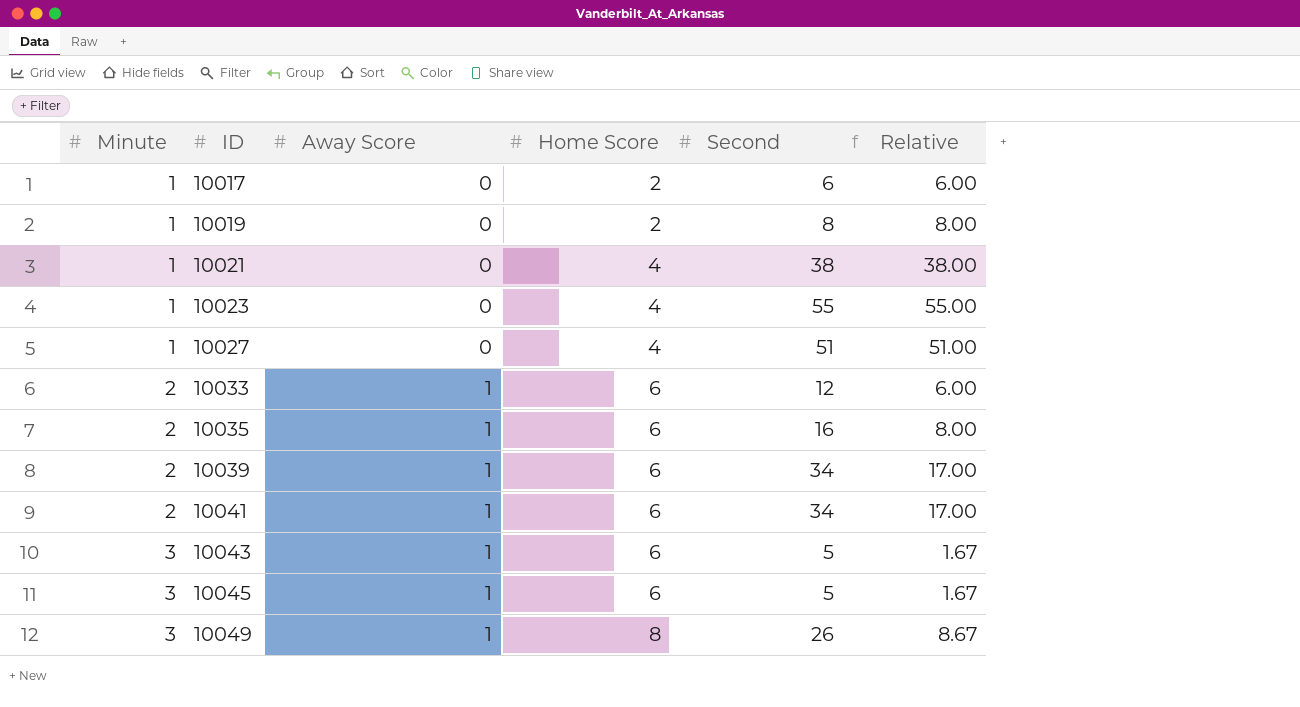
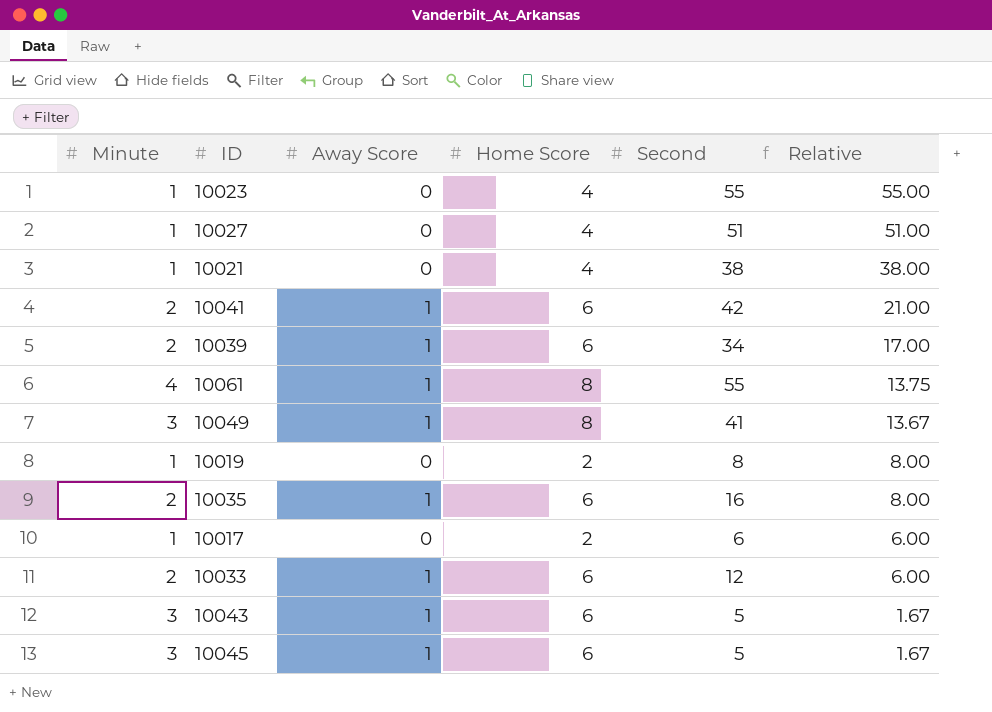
row order: Minute ascending -> Relative descending
10041 | Second: 34 -> 42
10041 | Relative: 17.00 -> 21.00
row 10061: none -> 4 | 1 | 8 | 55 | 13.75
10049 | Second: 26 -> 41
10049 | Relative: 8.67 -> 13.67

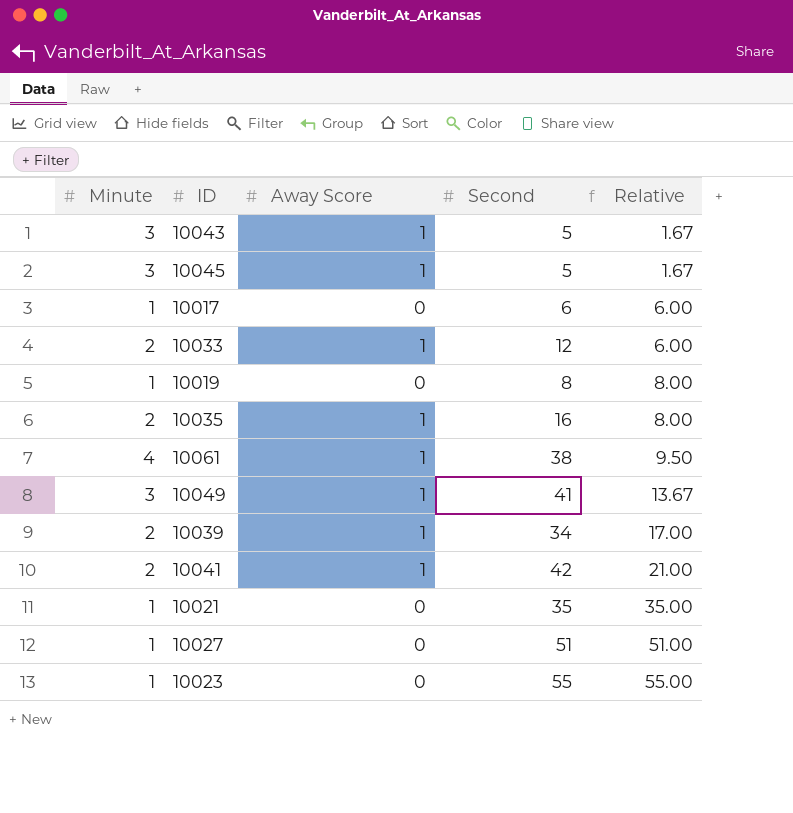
row order: Relative descending -> Relative ascending
column Home Score | position: 4 -> none
10061 | Second: 55 -> 38
10061 | Relative: 13.75 -> 9.50
10021 | Second: 38 -> 35
10021 | Relative: 38.00 -> 35.00

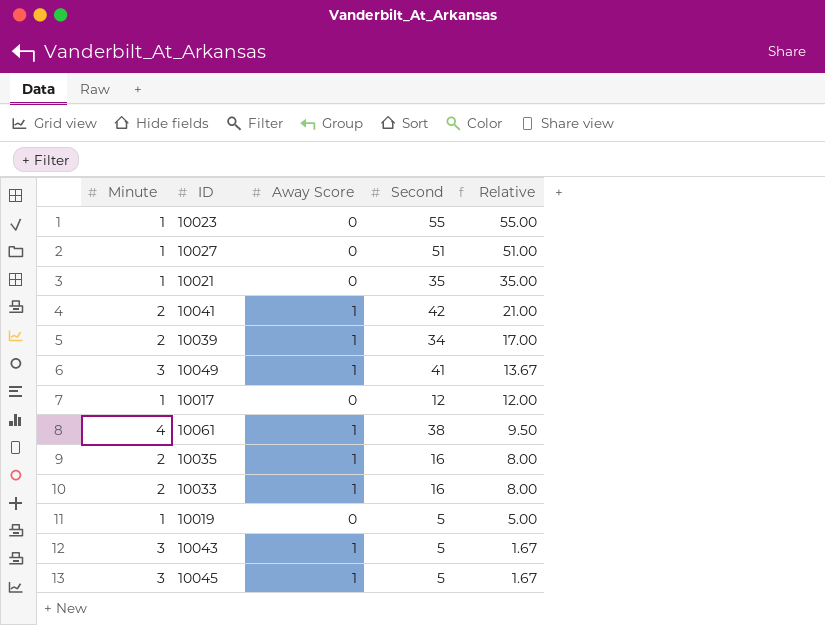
row order: Relative ascending -> Relative descending
10017 | Second: 6 -> 12
10017 | Relative: 6.00 -> 12.00
10033 | Second: 12 -> 16
10033 | Relative: 6.00 -> 8.00
10019 | Second: 8 -> 5
10019 | Relative: 8.00 -> 5.00

